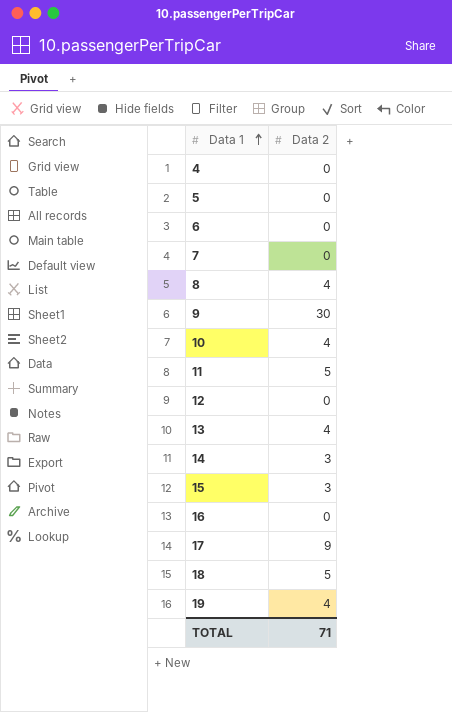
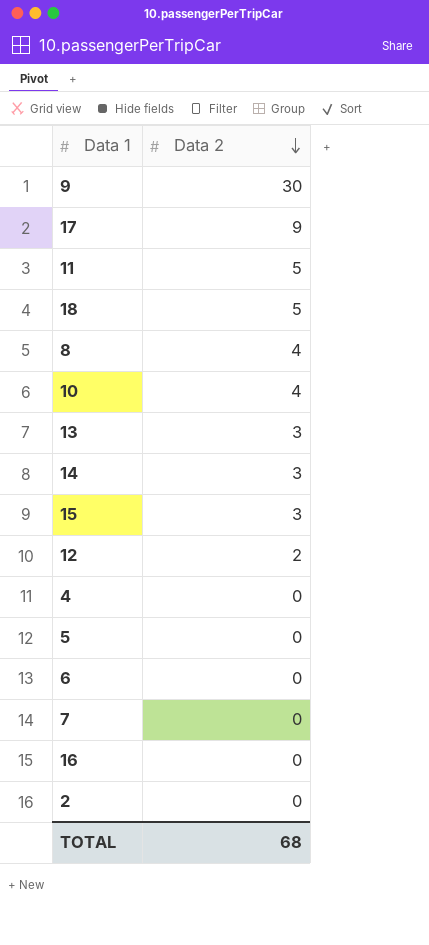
row order: Data 1 ascending -> Data 2 descending
row 19: 4 -> none
13 | Data 2: 4 -> 3
12 | Data 2: 0 -> 2
row 2: none -> 0
TOTAL | Data 2: 71 -> 68

